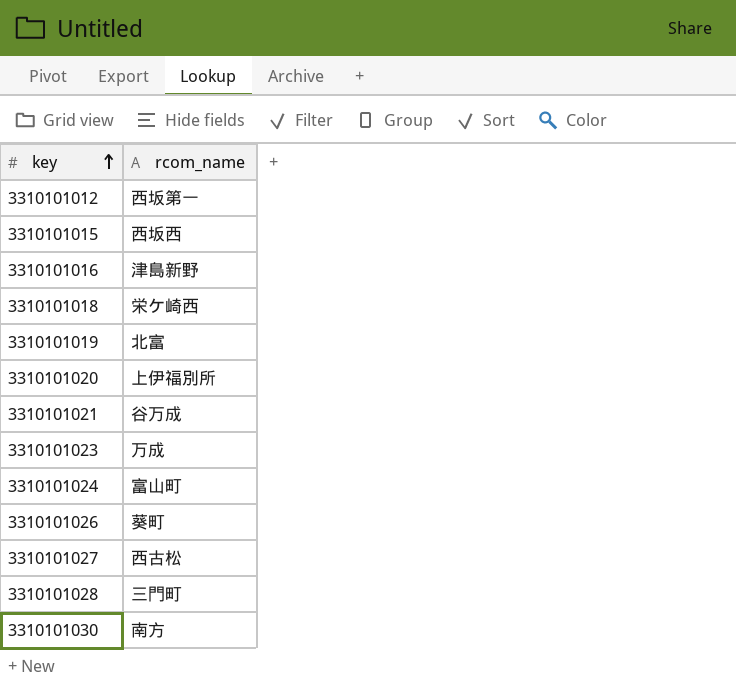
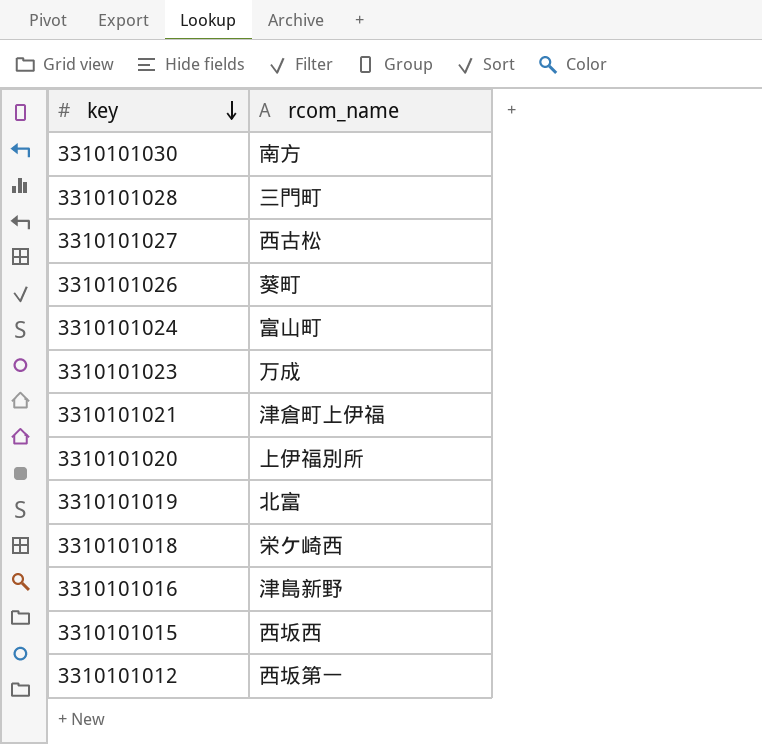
row order: key ascending -> key descending
3310101021 | rcom_name: 谷万成 -> 津倉町上伊福

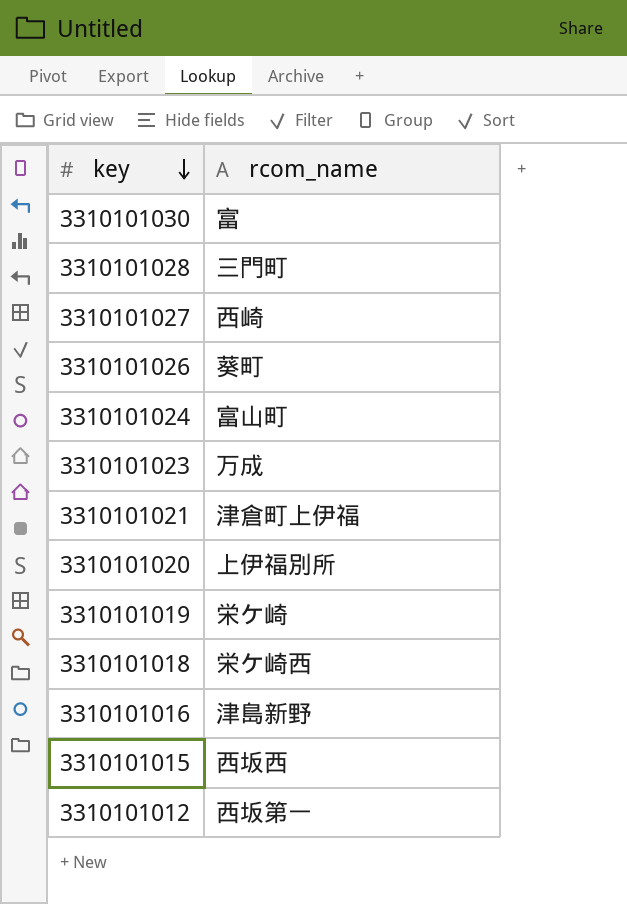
3310101030 | rcom_name: 南方 -> 富
3310101027 | rcom_name: 西古松 -> 西崎
3310101019 | rcom_name: 北富 -> 栄ケ崎

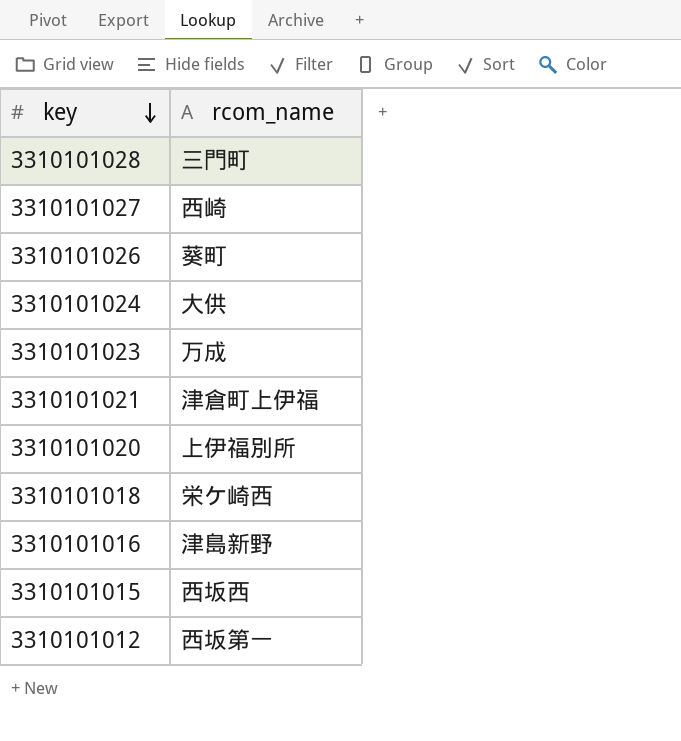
row 3310101030: 富 -> none
row 3310101019: 栄ケ崎 -> none
3310101024 | rcom_name: 富山町 -> 大供

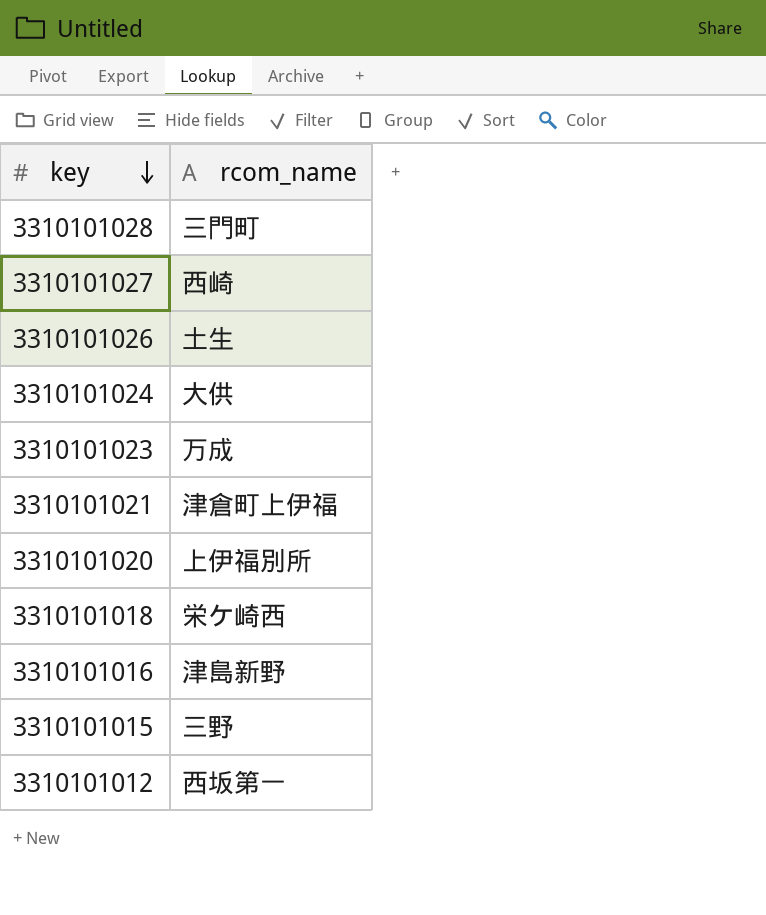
3310101026 | rcom_name: 葵町 -> 土生
3310101015 | rcom_name: 西坂西 -> 三野

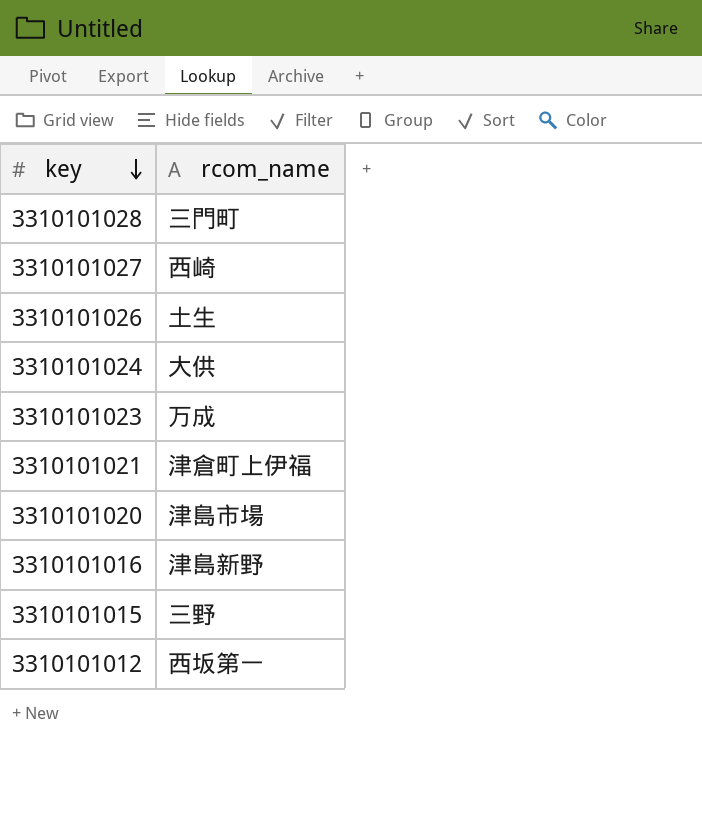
row 3310101018: 栄ケ崎西 -> none
3310101020 | rcom_name: 上伊福別所 -> 津島市場

